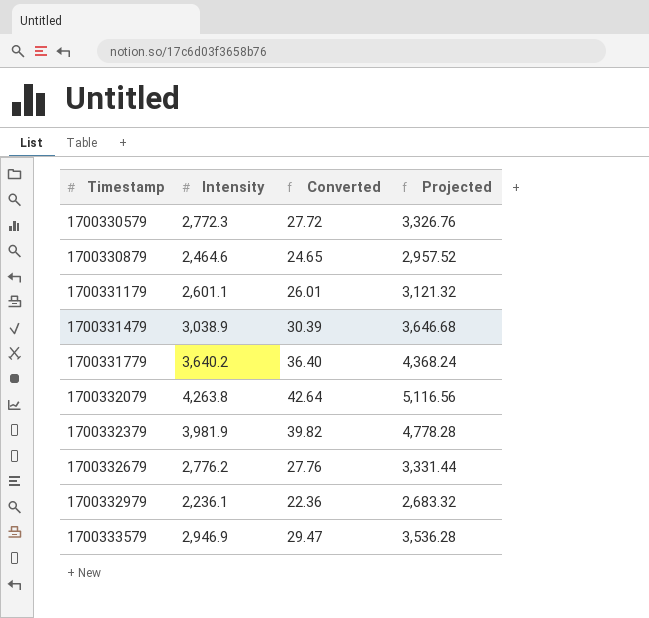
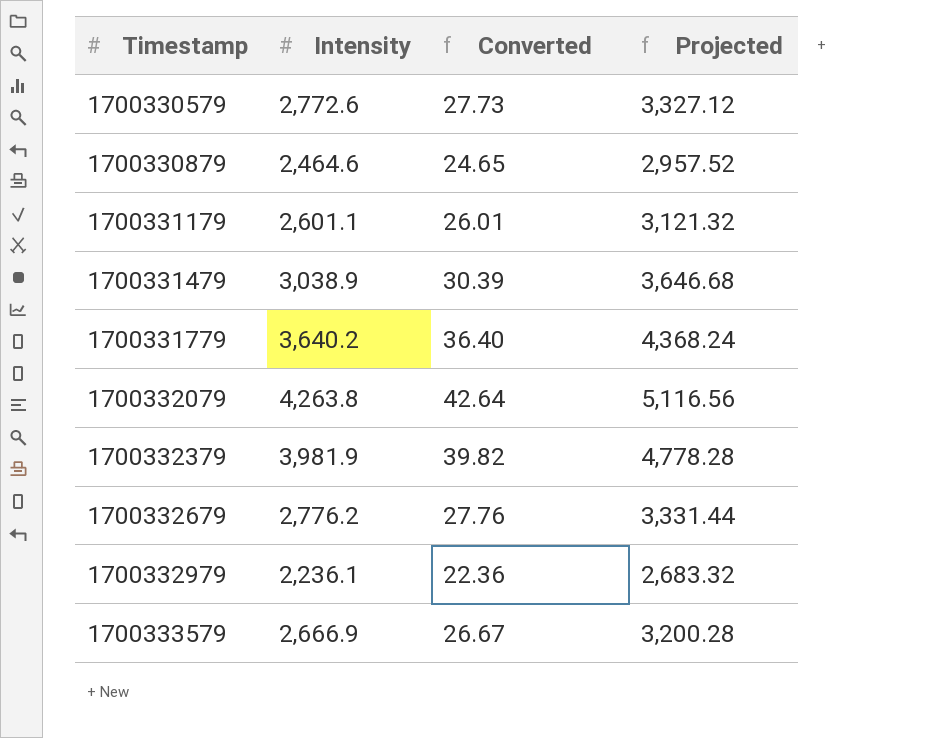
1700330579 | Intensity: 2,772.3 -> 2,772.6
1700330579 | Converted: 27.72 -> 27.73
1700330579 | Projected: 3,326.76 -> 3,327.12
1700333579 | Intensity: 2,946.9 -> 2,666.9
1700333579 | Converted: 29.47 -> 26.67
1700333579 | Projected: 3,536.28 -> 3,200.28

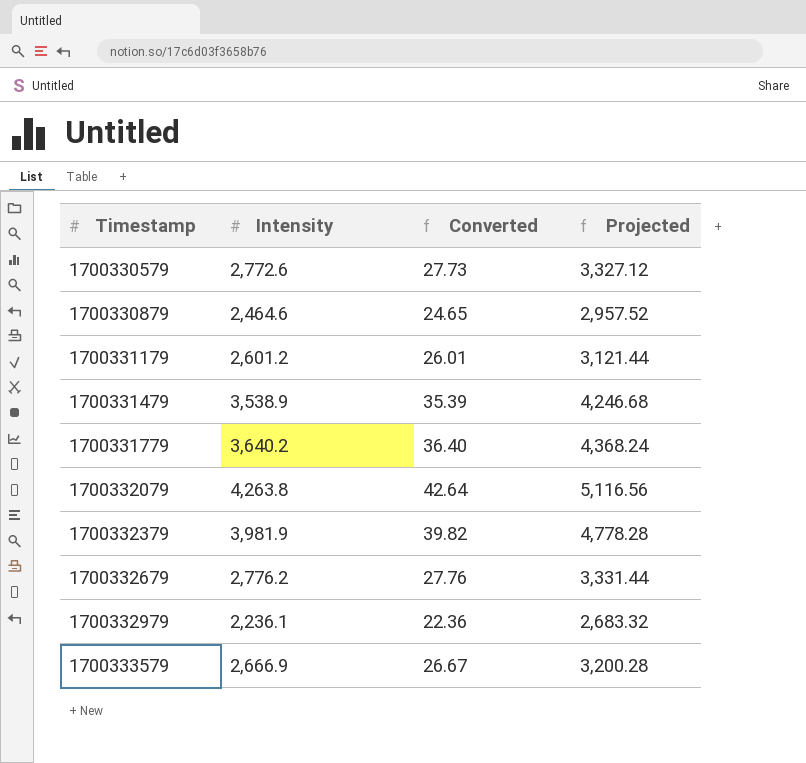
1700331179 | Intensity: 2,601.1 -> 2,601.2
1700331179 | Projected: 3,121.32 -> 3,121.44
1700331479 | Intensity: 3,038.9 -> 3,538.9
1700331479 | Converted: 30.39 -> 35.39
1700331479 | Projected: 3,646.68 -> 4,246.68

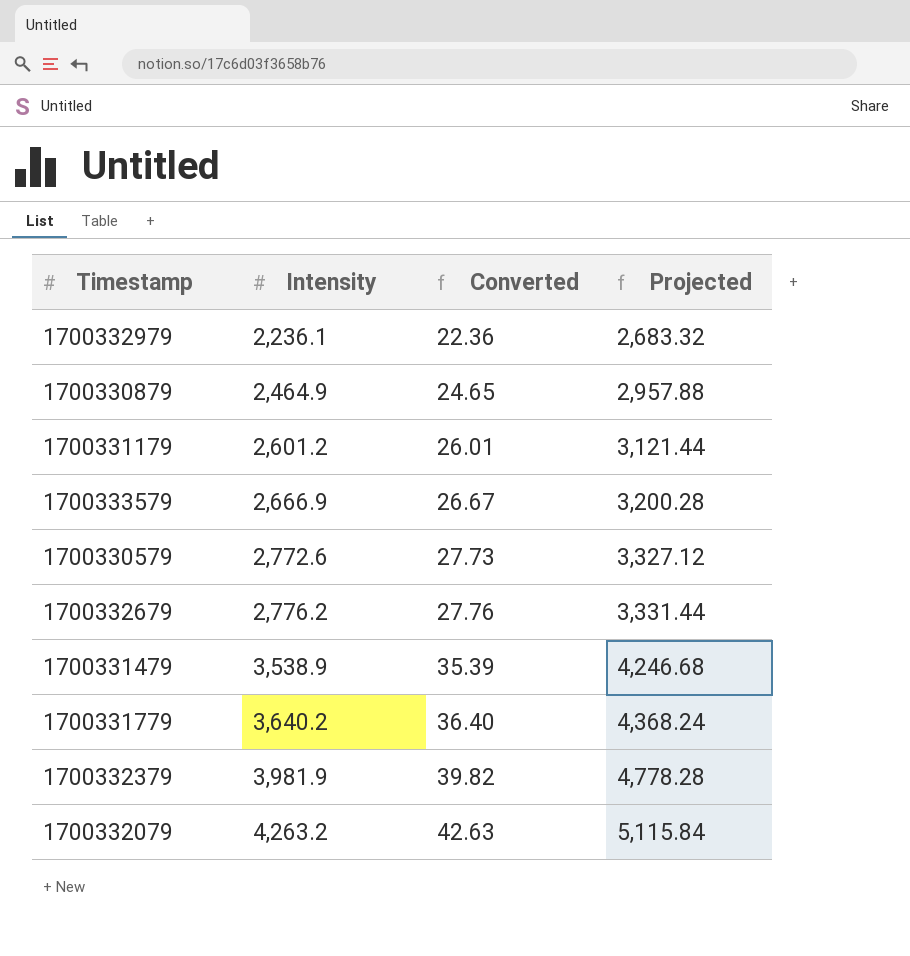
row order: Timestamp ascending -> Intensity ascending
1700330879 | Intensity: 2,464.6 -> 2,464.9
1700330879 | Projected: 2,957.52 -> 2,957.88
1700332079 | Intensity: 4,263.8 -> 4,263.2
1700332079 | Converted: 42.64 -> 42.63
1700332079 | Projected: 5,116.56 -> 5,115.84

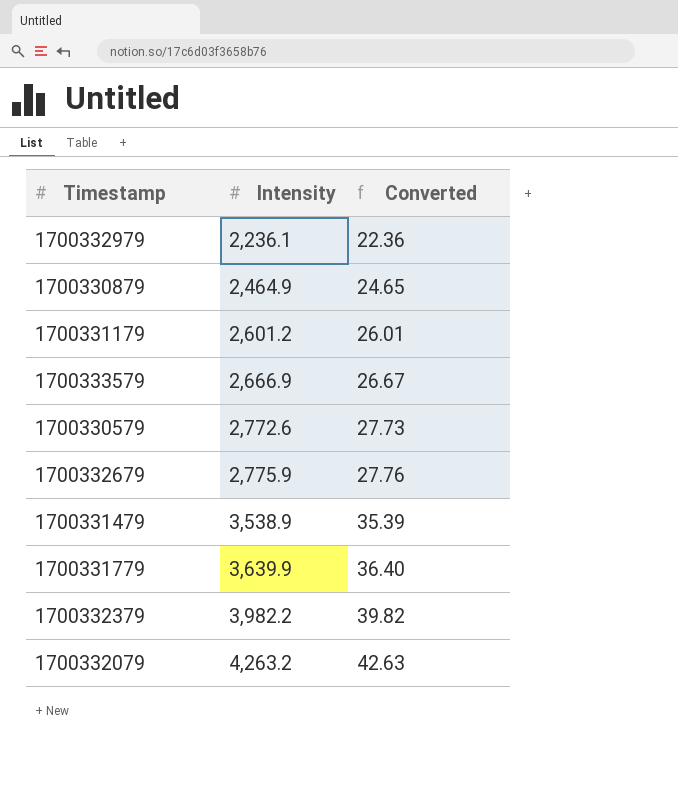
column Projected | formula: [Intensity] * 1.2 -> none
1700332679 | Intensity: 2,776.2 -> 2,775.9
1700331779 | Intensity: 3,640.2 -> 3,639.9
1700332379 | Intensity: 3,981.9 -> 3,982.2

